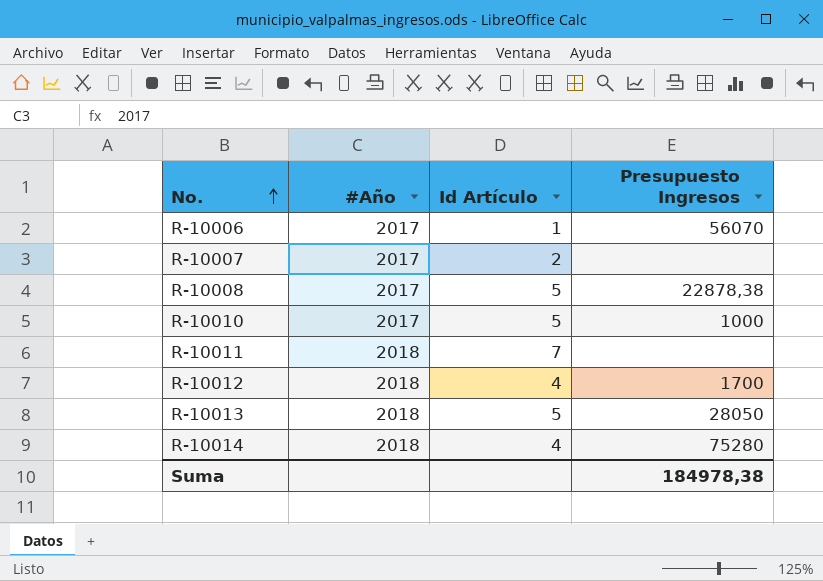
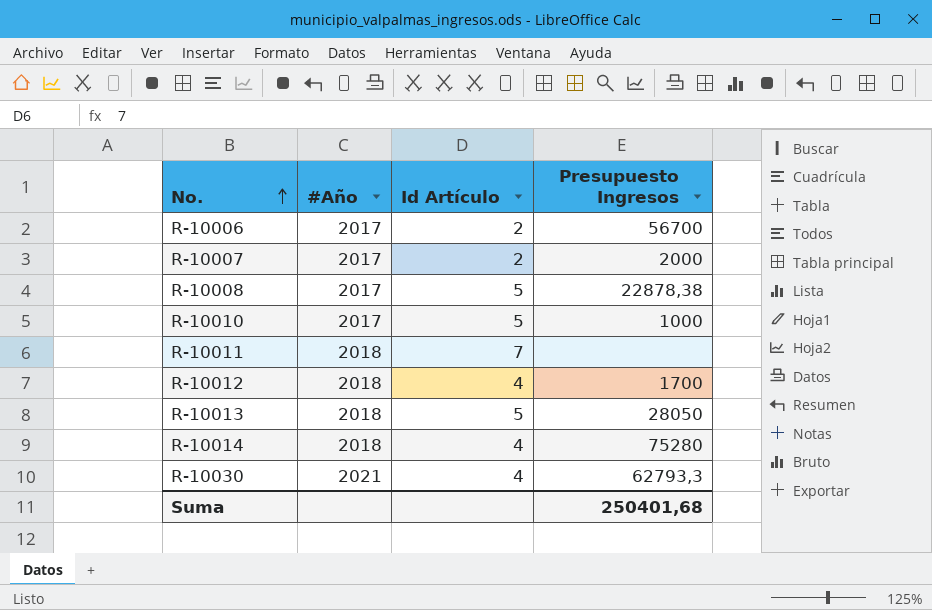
R-10006 | Id Artículo: 1 -> 2
R-10006 | Presupuesto Ingresos: 56070 -> 56700
R-10007 | Presupuesto Ingresos: none -> 2000
row R-10030: none -> 2021 | 4 | 62793,3
Suma | Presupuesto Ingresos: 184978,38 -> 250401,68

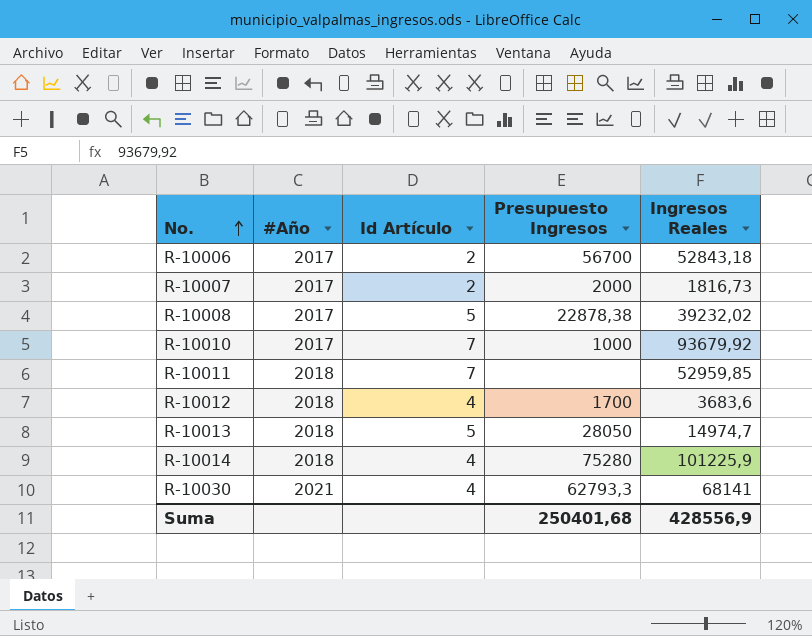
column Ingresos Reales | position: none -> 5
R-10010 | Id Artículo: 5 -> 7

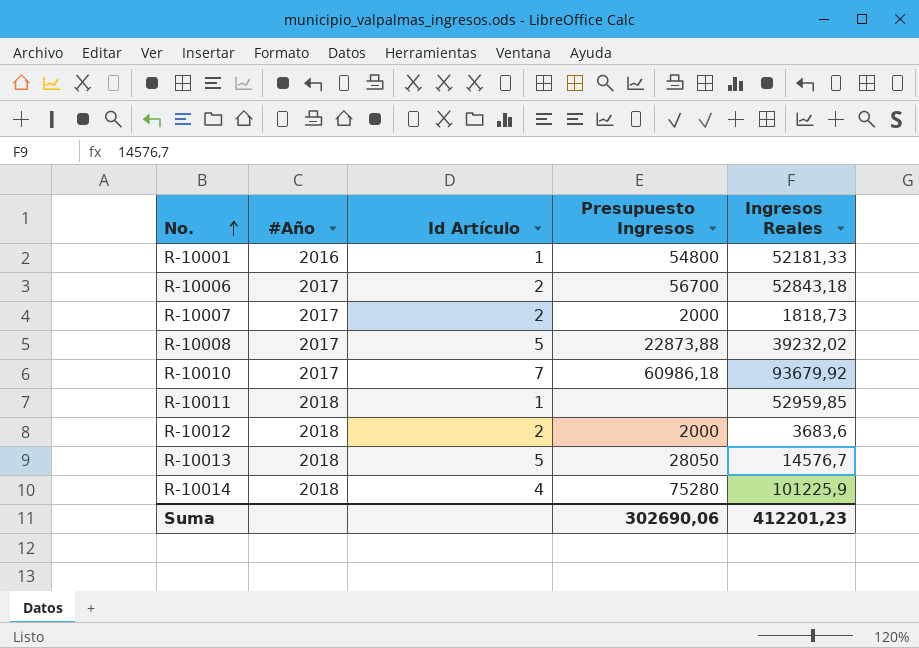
row R-10030: 2021 | 4 | 62793,3 | 68141 -> none
row R-10001: none -> 2016 | 1 | 54800 | 52181,33
R-10007 | Ingresos Reales: 1816,73 -> 1818,73
R-10008 | Presupuesto Ingresos: 22878,38 -> 22873,88
R-10010 | Presupuesto Ingresos: 1000 -> 60986,18
R-10011 | Id Artículo: 7 -> 1
R-10012 | Id Artículo: 4 -> 2
R-10012 | Presupuesto Ingresos: 1700 -> 2000
R-10013 | Ingresos Reales: 14974,7 -> 14576,7
Suma | Presupuesto Ingresos: 250401,68 -> 302690,06
Suma | Ingresos Reales: 428556,9 -> 412201,23

